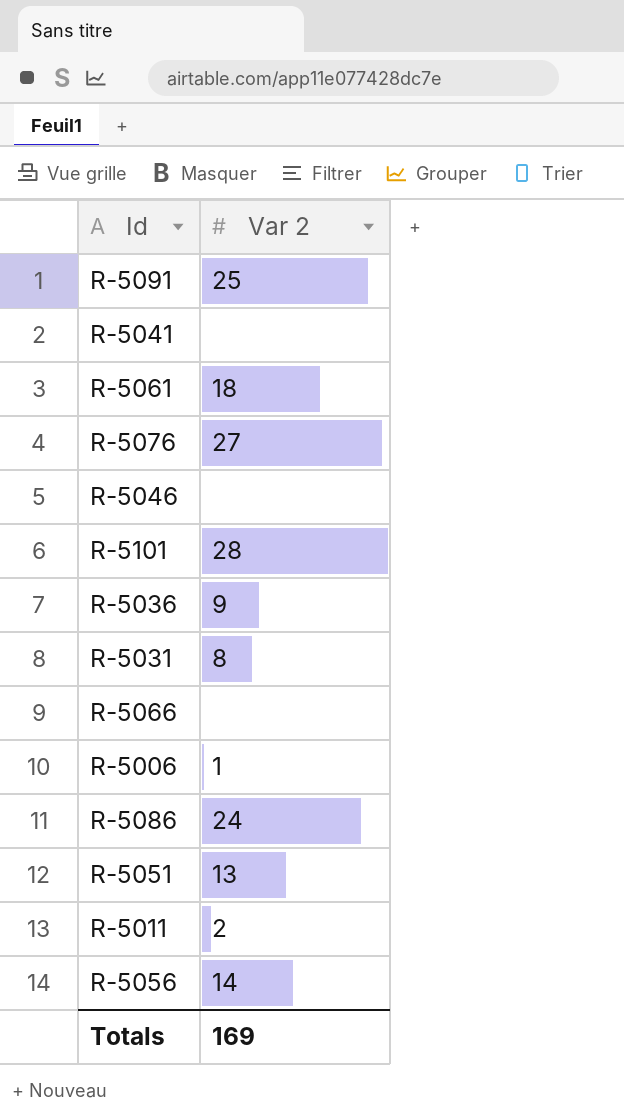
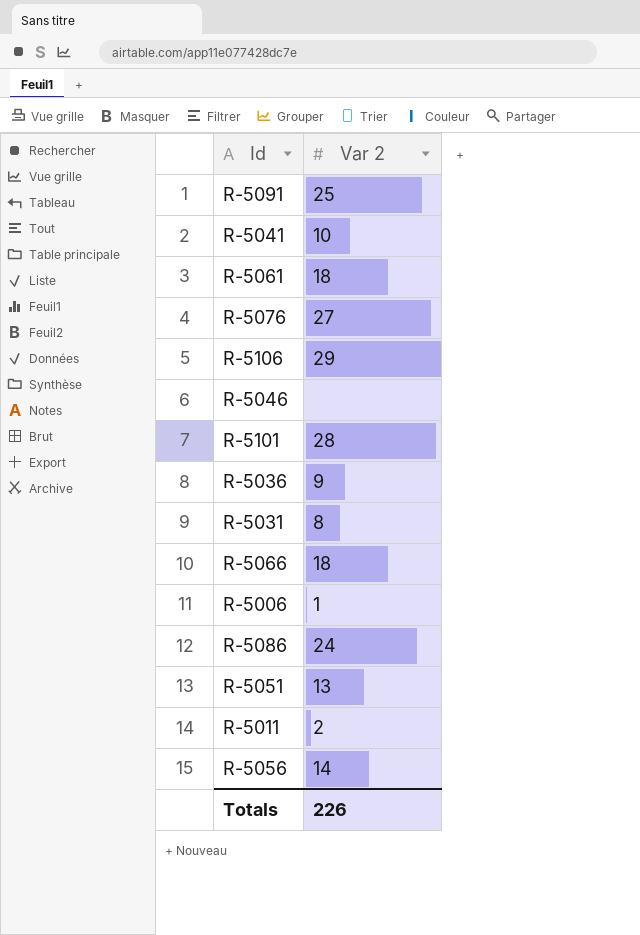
R-5041 | Var 2: none -> 10
row R-5106: none -> 29
R-5066 | Var 2: none -> 18
Totals | Var 2: 169 -> 226

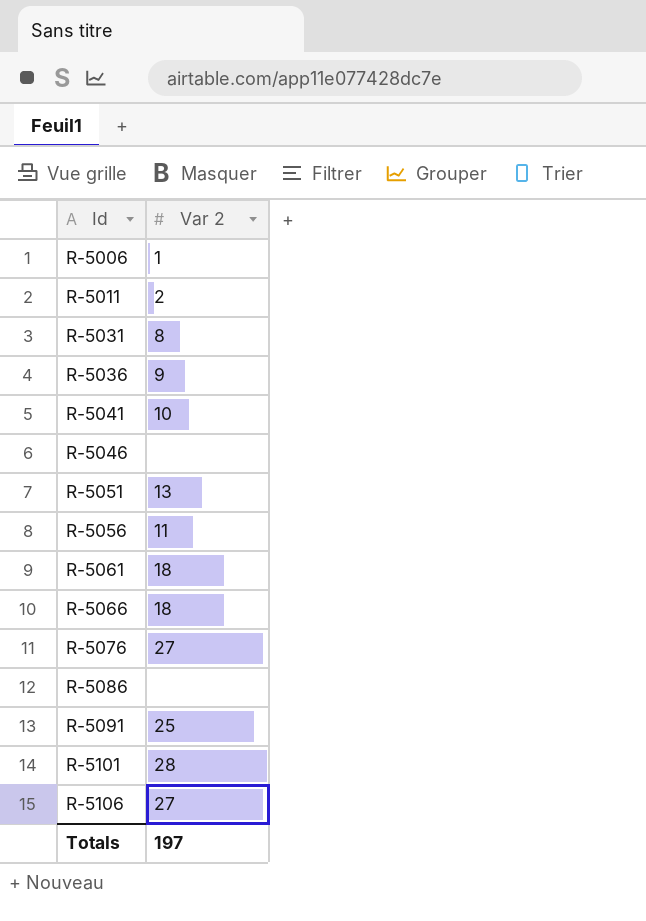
row order: none -> Id ascending
R-5056 | Var 2: 14 -> 11
R-5086 | Var 2: 24 -> none
R-5106 | Var 2: 29 -> 27
Totals | Var 2: 226 -> 197

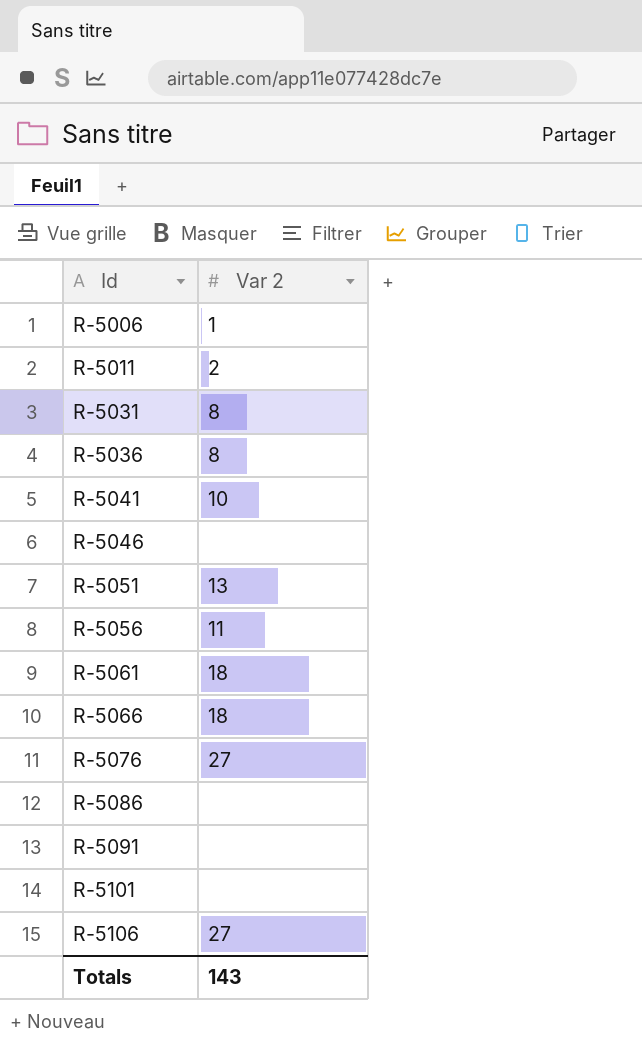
R-5036 | Var 2: 9 -> 8
R-5091 | Var 2: 25 -> none
R-5101 | Var 2: 28 -> none
Totals | Var 2: 197 -> 143

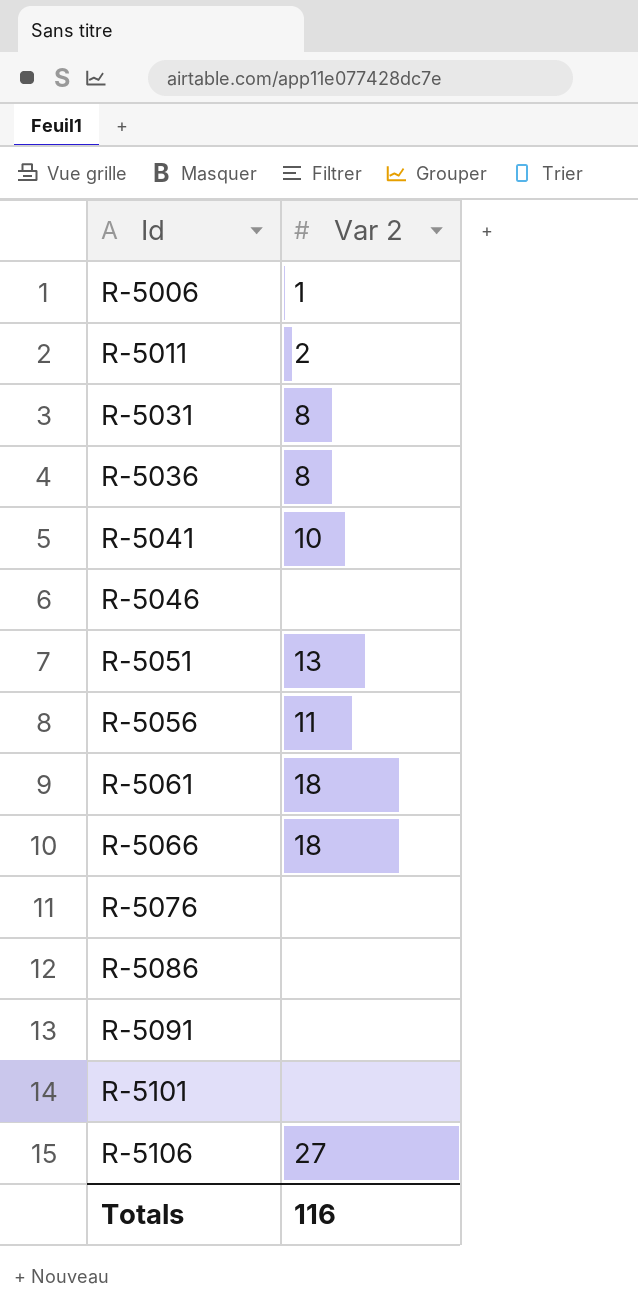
R-5076 | Var 2: 27 -> none
Totals | Var 2: 143 -> 116

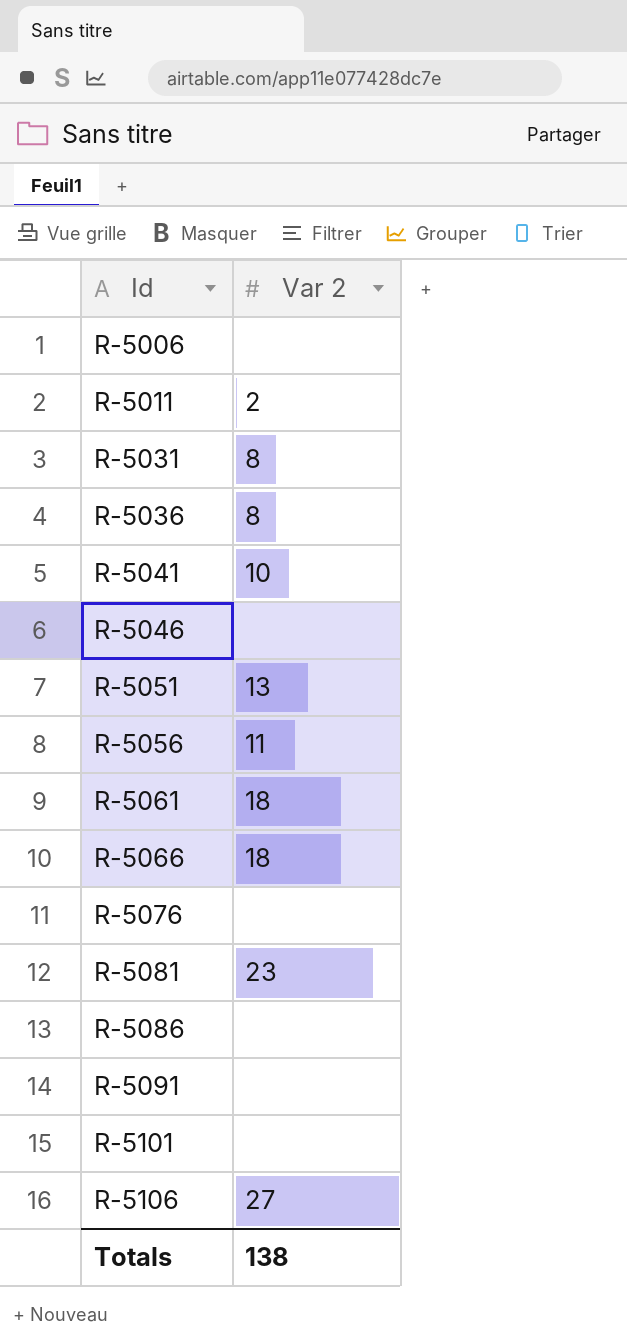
R-5006 | Var 2: 1 -> none
row R-5081: none -> 23
Totals | Var 2: 116 -> 138

